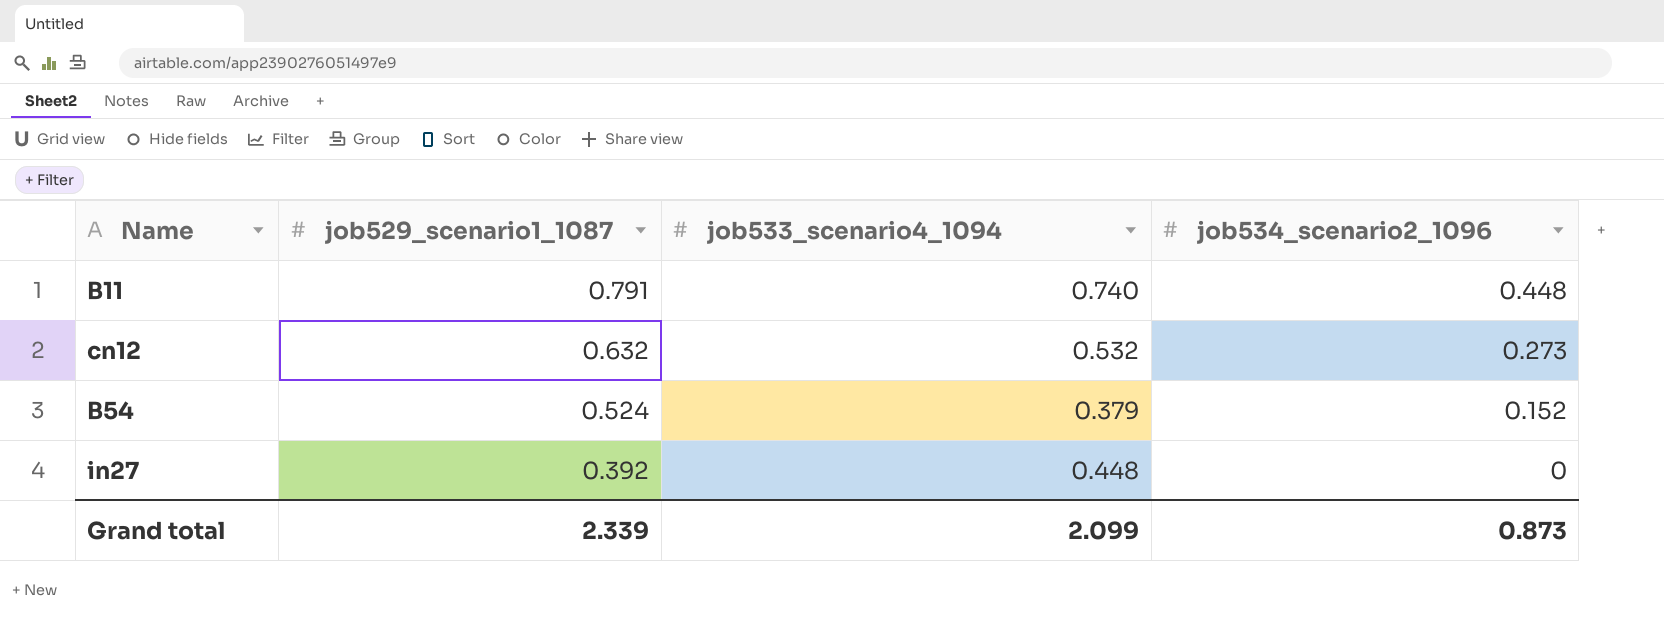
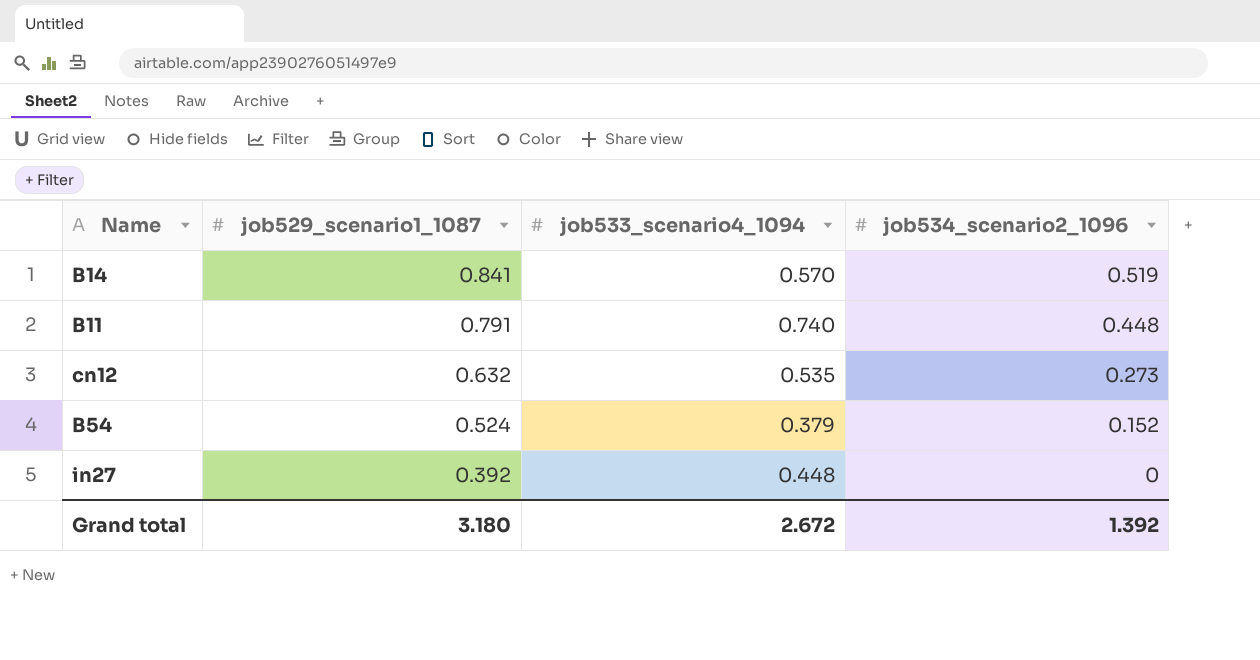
row B14: none -> 0.841 | 0.570 | 0.519
cn12 | job533_scenario4_1094: 0.532 -> 0.535
Grand total | job529_scenario1_1087: 2.339 -> 3.180
Grand total | job533_scenario4_1094: 2.099 -> 2.672
Grand total | job534_scenario2_1096: 0.873 -> 1.392

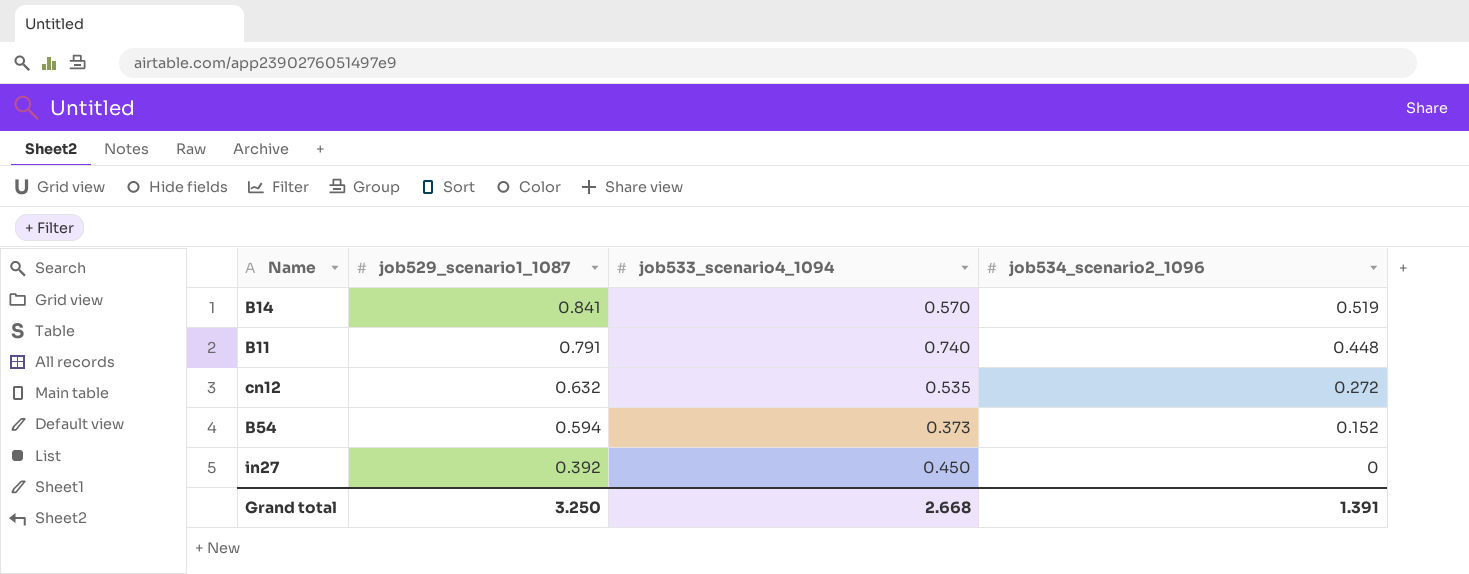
cn12 | job534_scenario2_1096: 0.273 -> 0.272
B54 | job529_scenario1_1087: 0.524 -> 0.594
B54 | job533_scenario4_1094: 0.379 -> 0.373
in27 | job533_scenario4_1094: 0.448 -> 0.450
Grand total | job529_scenario1_1087: 3.180 -> 3.250
Grand total | job533_scenario4_1094: 2.672 -> 2.668
Grand total | job534_scenario2_1096: 1.392 -> 1.391

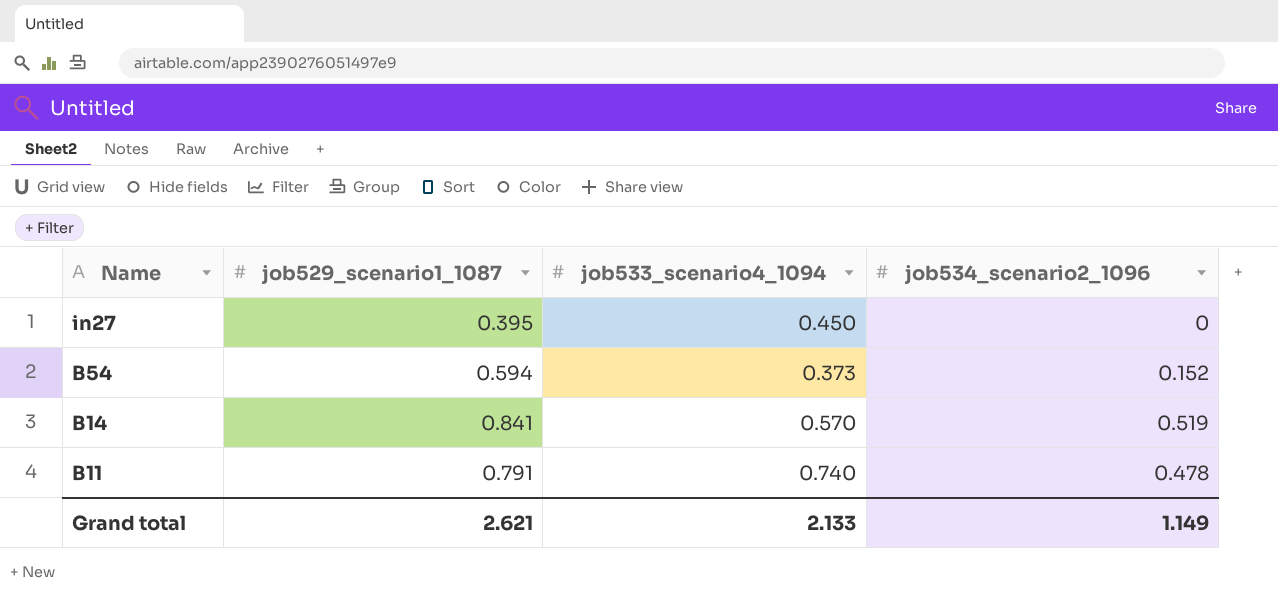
row order: job529_scenario1_1087 descending -> Name descending
row cn12: 0.632 | 0.535 | 0.272 -> none
in27 | job529_scenario1_1087: 0.392 -> 0.395
B11 | job534_scenario2_1096: 0.448 -> 0.478
Grand total | job529_scenario1_1087: 3.250 -> 2.621
Grand total | job533_scenario4_1094: 2.668 -> 2.133
Grand total | job534_scenario2_1096: 1.391 -> 1.149

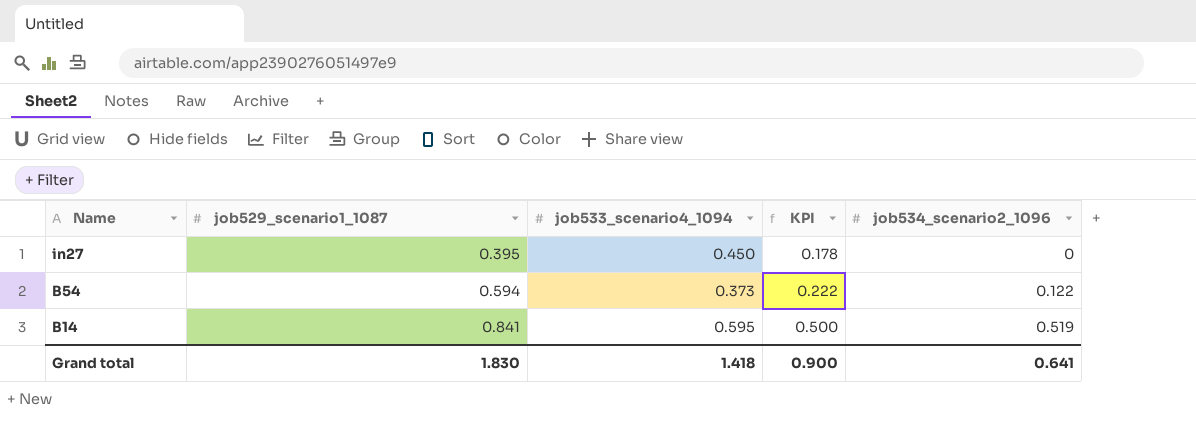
column KPI | formula: none -> [job529_scenario1_1087] * [job533_scenario4_1094]
row B11: 0.791 | 0.740 | 0.478 -> none
B54 | job534_scenario2_1096: 0.152 -> 0.122
B14 | job533_scenario4_1094: 0.570 -> 0.595
Grand total | job529_scenario1_1087: 2.621 -> 1.830
Grand total | job533_scenario4_1094: 2.133 -> 1.418
Grand total | job534_scenario2_1096: 1.149 -> 0.641

